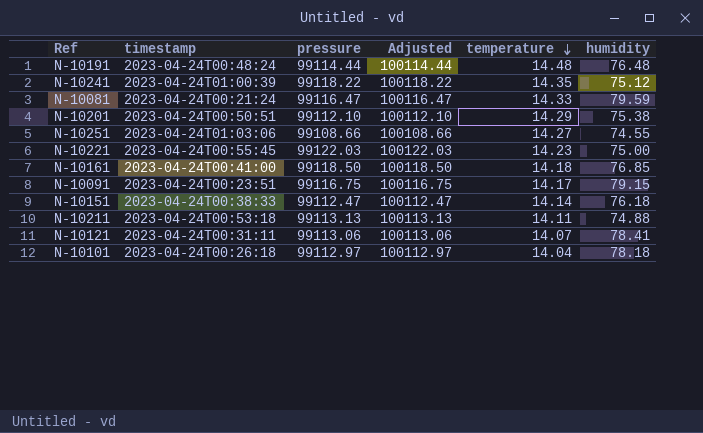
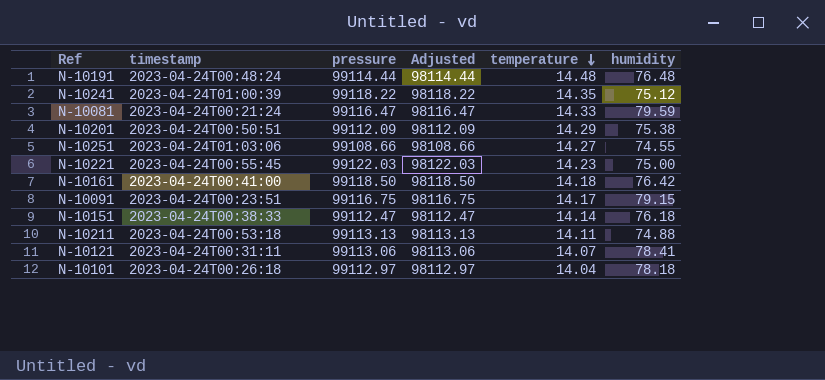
column Adjusted | formula: [pressure] + 1000 -> [pressure] - 1000
N-10201 | pressure: 99112.10 -> 99112.09
N-10161 | humidity: 76.85 -> 76.42

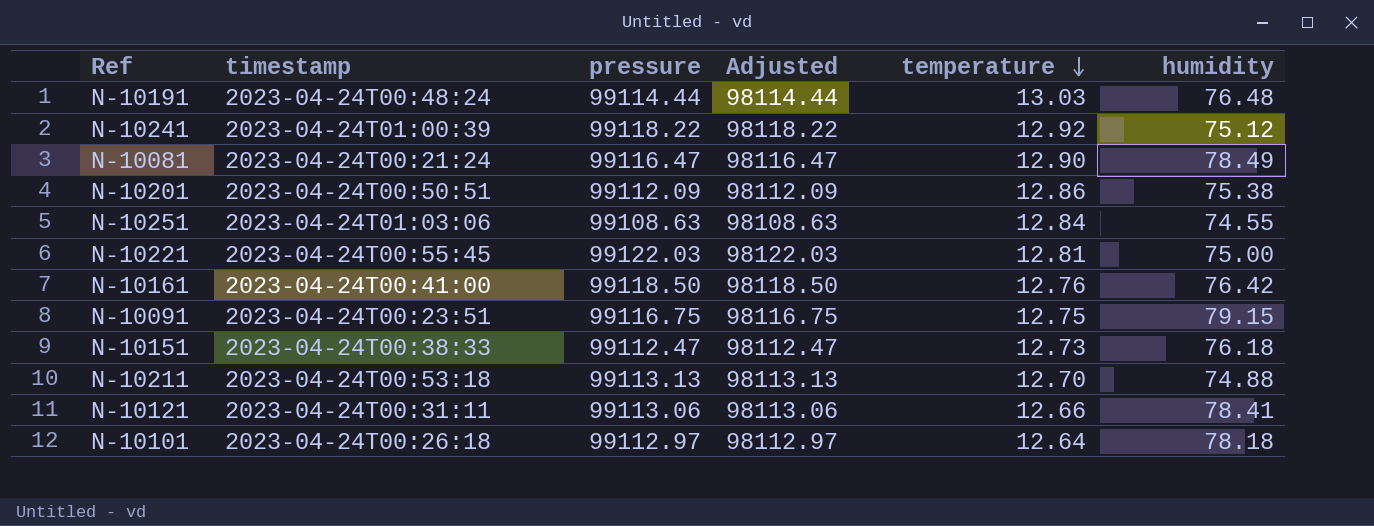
N-10191 | temperature: 14.48 -> 13.03
N-10241 | temperature: 14.35 -> 12.92
N-10081 | temperature: 14.33 -> 12.90
N-10081 | humidity: 79.59 -> 78.49
N-10201 | temperature: 14.29 -> 12.86
N-10251 | pressure: 99108.66 -> 99108.63
N-10251 | Adjusted: 98108.66 -> 98108.63
N-10251 | temperature: 14.27 -> 12.84
N-10221 | temperature: 14.23 -> 12.81
N-10161 | temperature: 14.18 -> 12.76
N-10091 | temperature: 14.17 -> 12.75
N-10151 | temperature: 14.14 -> 12.73
N-10211 | temperature: 14.11 -> 12.70
N-10121 | temperature: 14.07 -> 12.66
N-10101 | temperature: 14.04 -> 12.64

